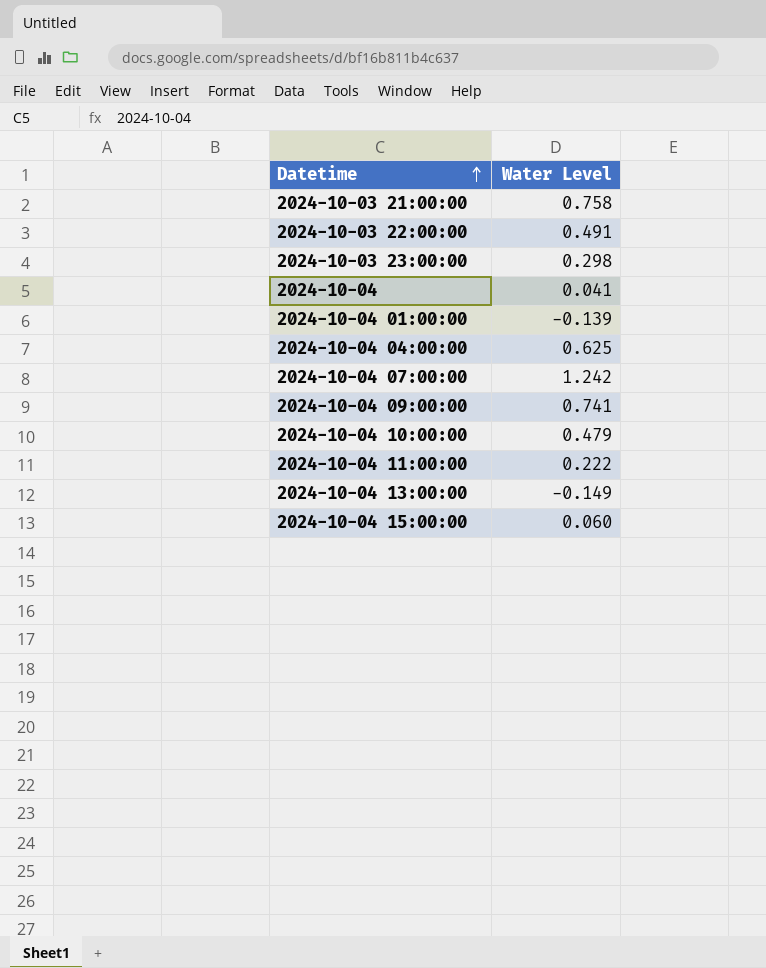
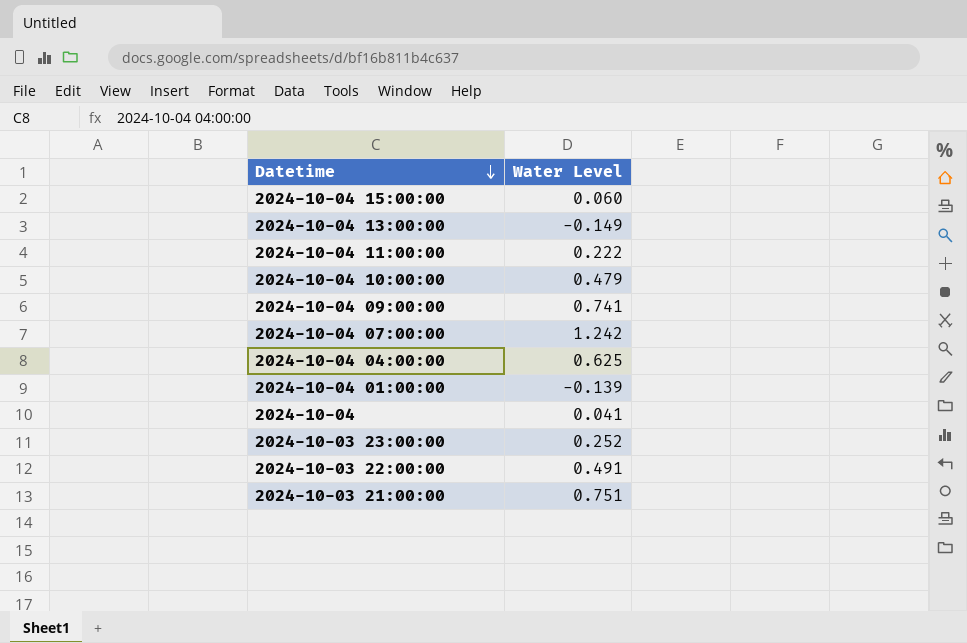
row order: Datetime ascending -> Datetime descending
2024-10-03 23:00:00 | Water Level: 0.298 -> 0.252
2024-10-03 21:00:00 | Water Level: 0.758 -> 0.751

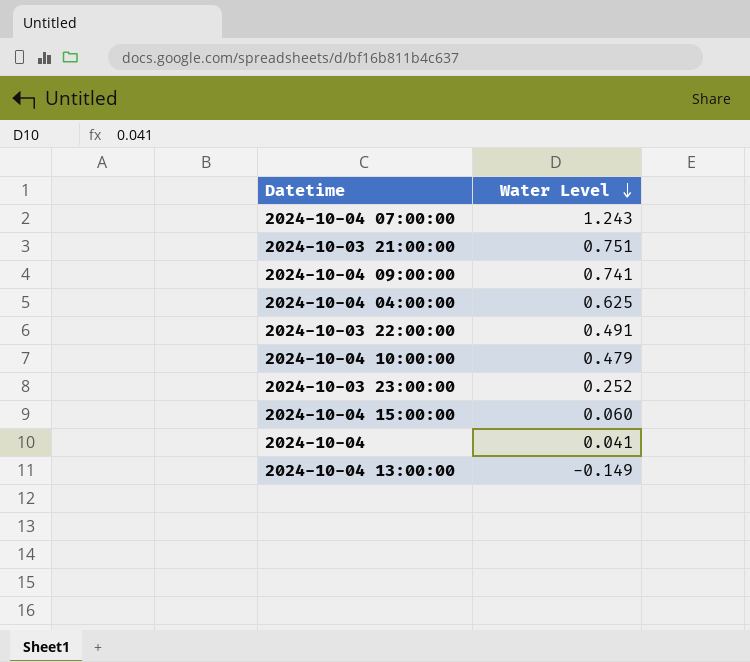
row order: Datetime descending -> Water Level descending
row 2024-10-04 11:00:00: 0.222 -> none
row 2024-10-04 01:00:00: -0.139 -> none
2024-10-04 07:00:00 | Water Level: 1.242 -> 1.243

